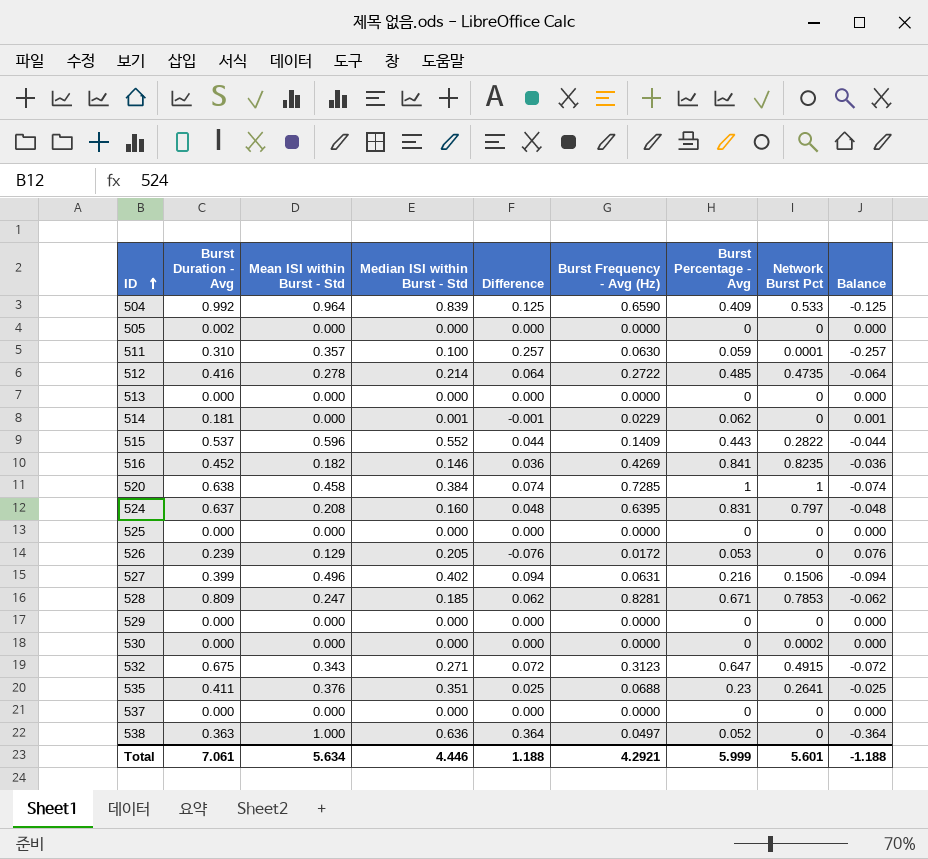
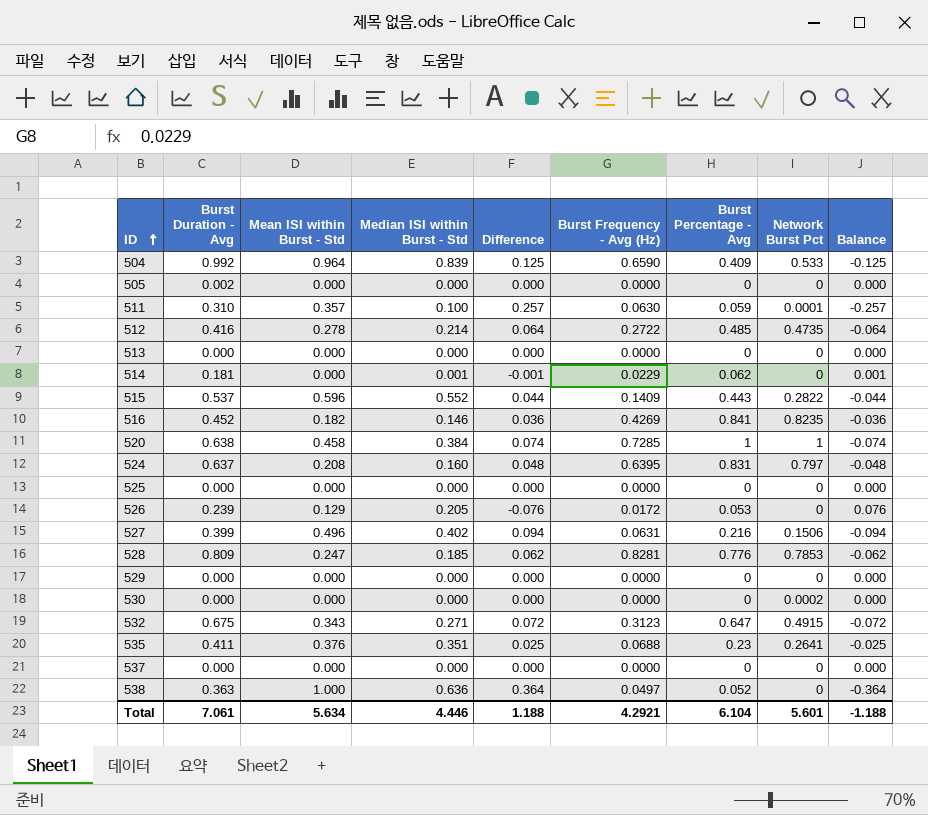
528 | Burst Percentage - Avg: 0.671 -> 0.776
Total | Burst Percentage - Avg: 5.999 -> 6.104

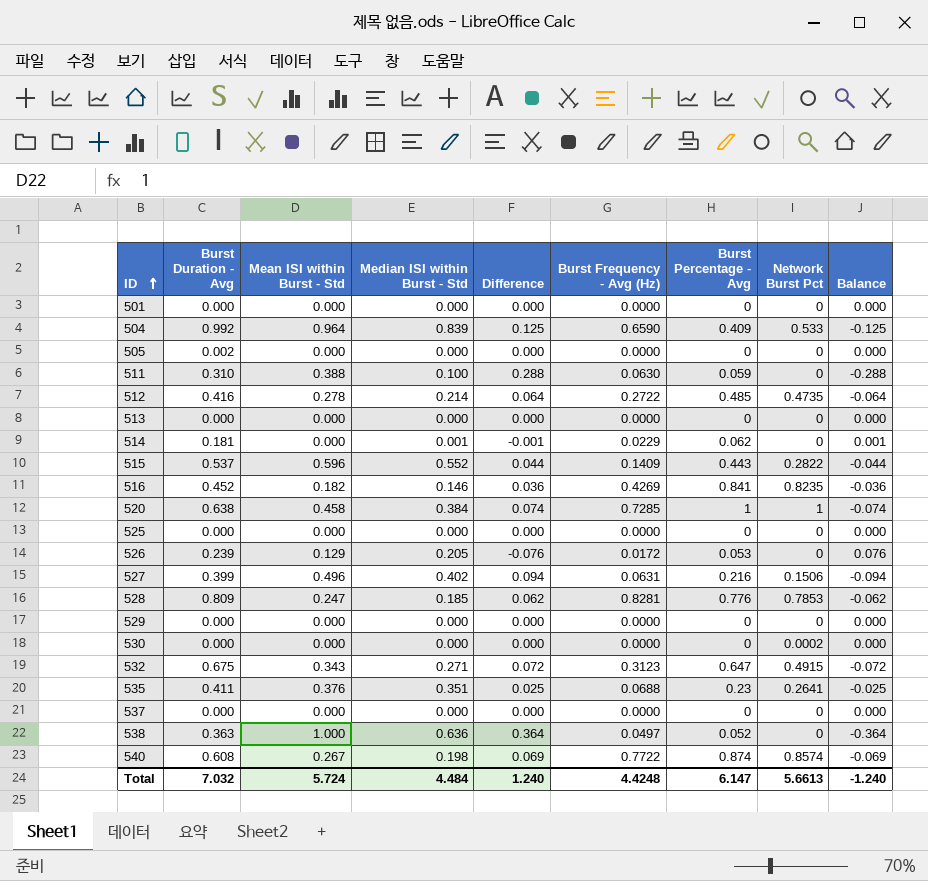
row 524: 0.637 | 0.208 | 0.160 | 0.048 | 0.6395 | 0.831 | 0.797 | -0.048 -> none
row 501: none -> 0.000 | 0.000 | 0.000 | 0.000 | 0.0000 | 0 | 0 | 0.000
511 | Mean ISI within Burst - Std: 0.357 -> 0.388
511 | Difference: 0.257 -> 0.288
511 | Network Burst Pct: 0.0001 -> 0
511 | Balance: -0.257 -> -0.288
row 540: none -> 0.608 | 0.267 | 0.198 | 0.069 | 0.7722 | 0.874 | 0.8574 | -0.069
Total | Burst Duration - Avg: 7.061 -> 7.032
Total | Mean ISI within Burst - Std: 5.634 -> 5.724
Total | Median ISI within Burst - Std: 4.446 -> 4.484
Total | Difference: 1.188 -> 1.240
Total | Burst Frequency - Avg (Hz): 4.2921 -> 4.4248
Total | Burst Percentage - Avg: 6.104 -> 6.147
Total | Network Burst Pct: 5.601 -> 5.6613
Total | Balance: -1.188 -> -1.240

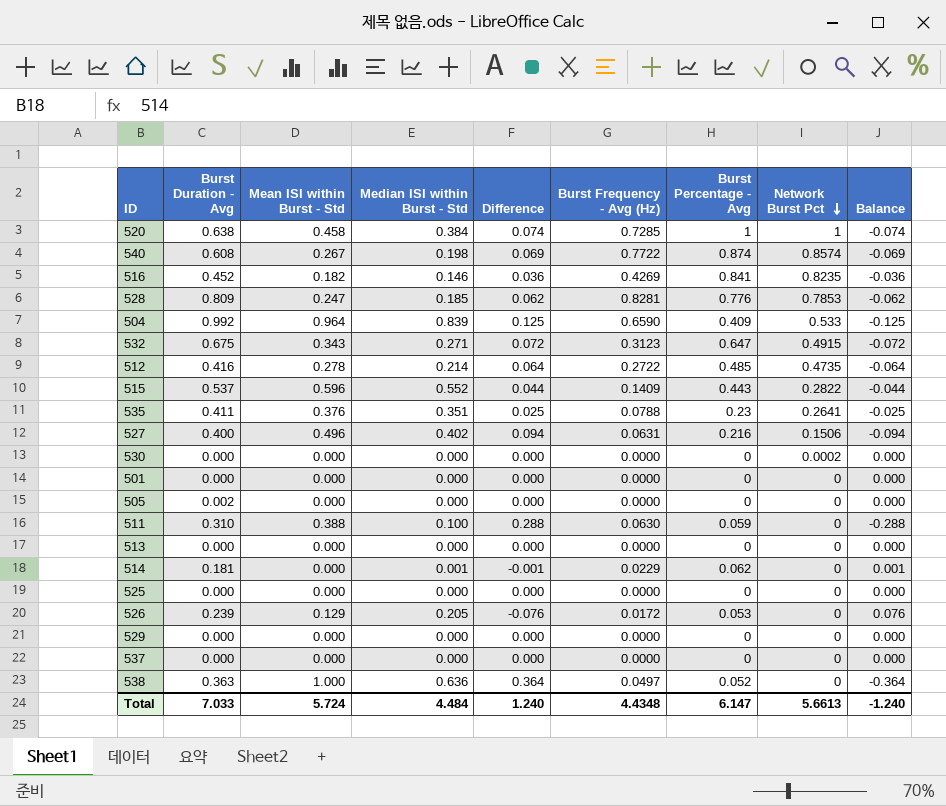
row order: ID ascending -> Network Burst Pct descending
535 | Burst Frequency - Avg (Hz): 0.0688 -> 0.0788
527 | Burst Duration - Avg: 0.399 -> 0.400
Total | Burst Duration - Avg: 7.032 -> 7.033
Total | Burst Frequency - Avg (Hz): 4.4248 -> 4.4348

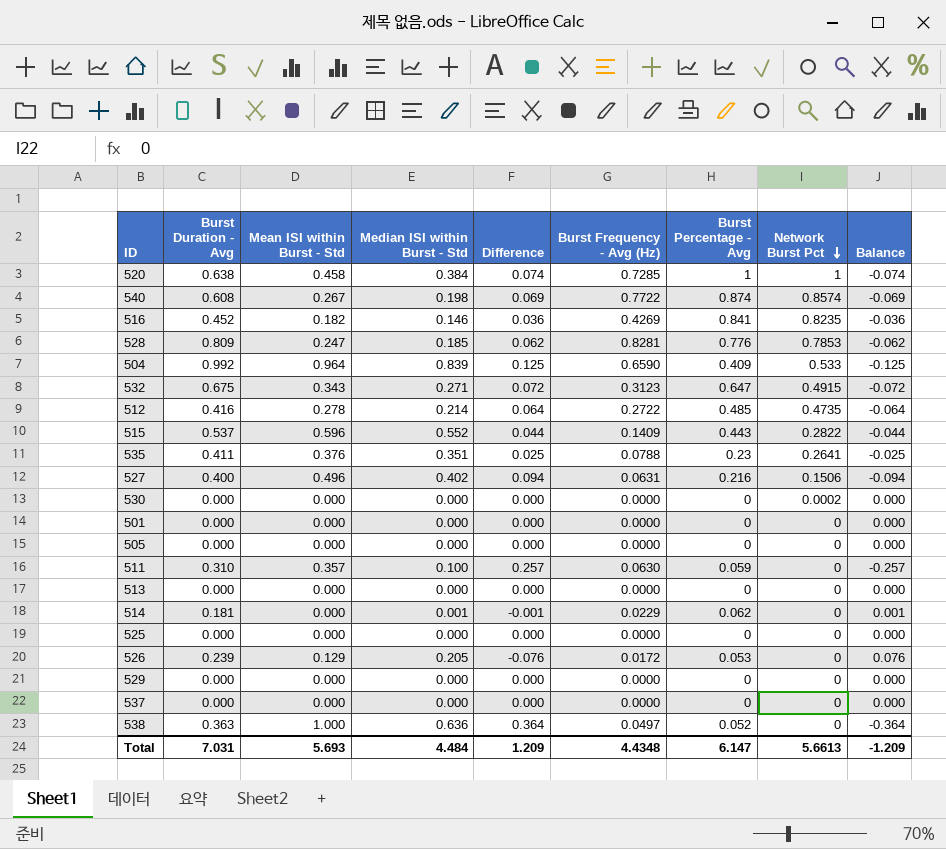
505 | Burst Duration - Avg: 0.002 -> 0.000
511 | Mean ISI within Burst - Std: 0.388 -> 0.357
511 | Difference: 0.288 -> 0.257
511 | Balance: -0.288 -> -0.257
Total | Burst Duration - Avg: 7.033 -> 7.031
Total | Mean ISI within Burst - Std: 5.724 -> 5.693
Total | Difference: 1.240 -> 1.209
Total | Balance: -1.240 -> -1.209

